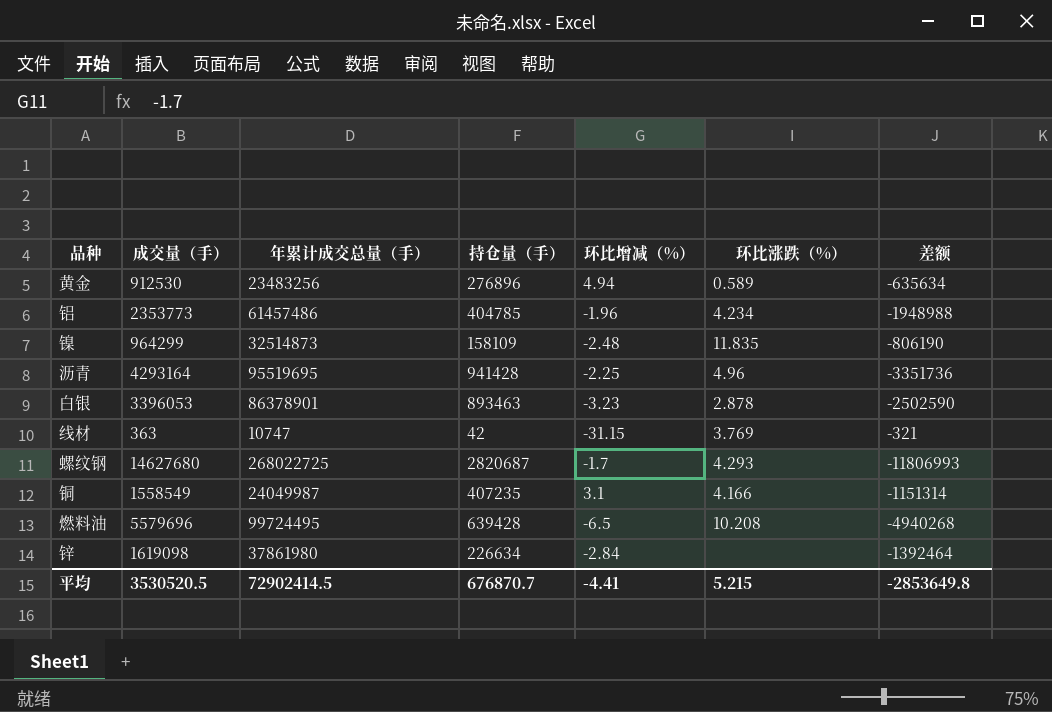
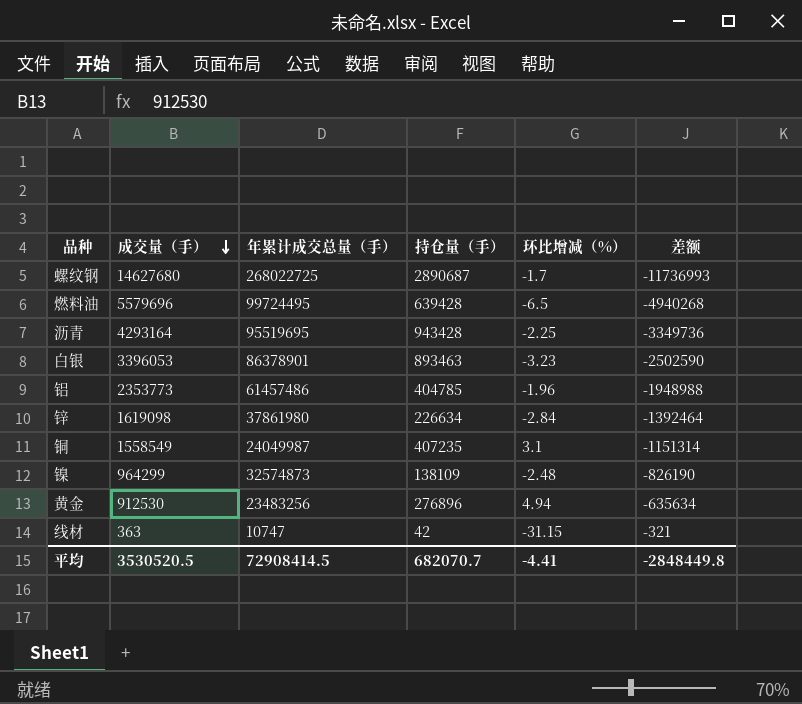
row order: none -> 成交量（手） descending
column 环比涨跌（%） | position: 6 -> none
螺纹钢 | 持仓量（手）: 2820687 -> 2890687
螺纹钢 | 差额: -11806993 -> -11736993
沥青 | 持仓量（手）: 941428 -> 943428
沥青 | 差额: -3351736 -> -3349736
镍 | 年累计成交总量（手）: 32514873 -> 32574873
镍 | 持仓量（手）: 158109 -> 138109
镍 | 差额: -806190 -> -826190
平均 | 年累计成交总量（手）: 72902414.5 -> 72908414.5
平均 | 持仓量（手）: 676870.7 -> 682070.7
平均 | 差额: -2853649.8 -> -2848449.8

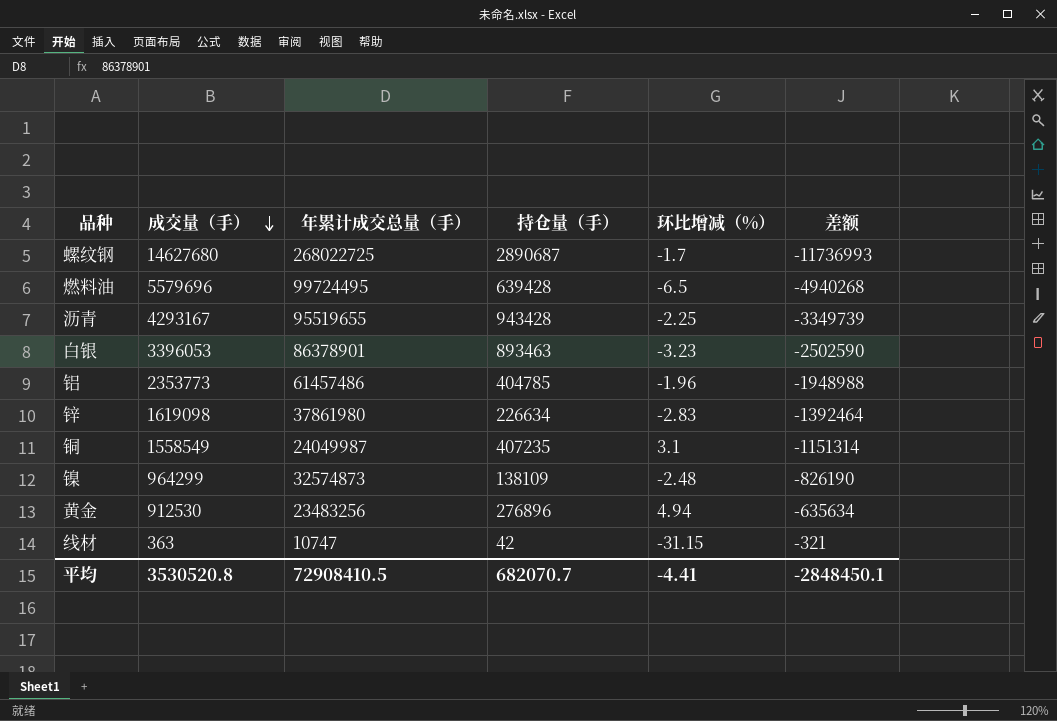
沥青 | 成交量（手）: 4293164 -> 4293167
沥青 | 年累计成交总量（手）: 95519695 -> 95519655
沥青 | 差额: -3349736 -> -3349739
锌 | 环比增减（%）: -2.84 -> -2.83
平均 | 成交量（手）: 3530520.5 -> 3530520.8
平均 | 年累计成交总量（手）: 72908414.5 -> 72908410.5
平均 | 差额: -2848449.8 -> -2848450.1

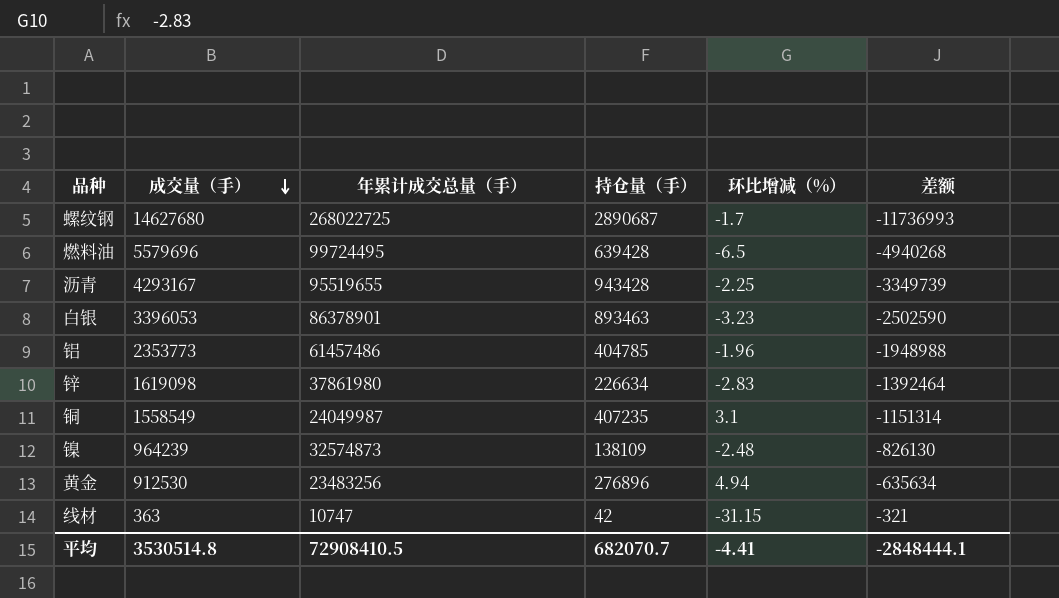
镍 | 成交量（手）: 964299 -> 964239
镍 | 差额: -826190 -> -826130
平均 | 成交量（手）: 3530520.8 -> 3530514.8
平均 | 差额: -2848450.1 -> -2848444.1

